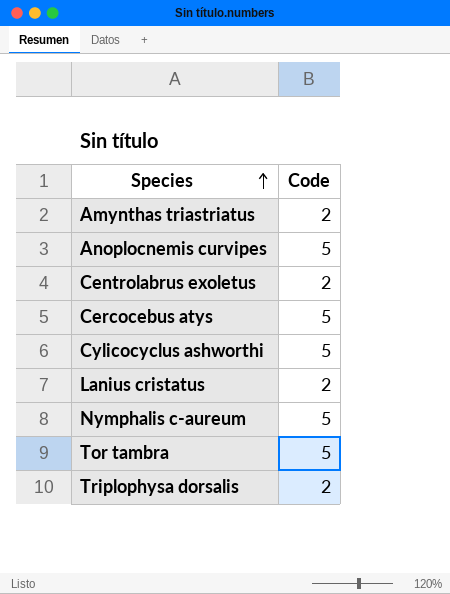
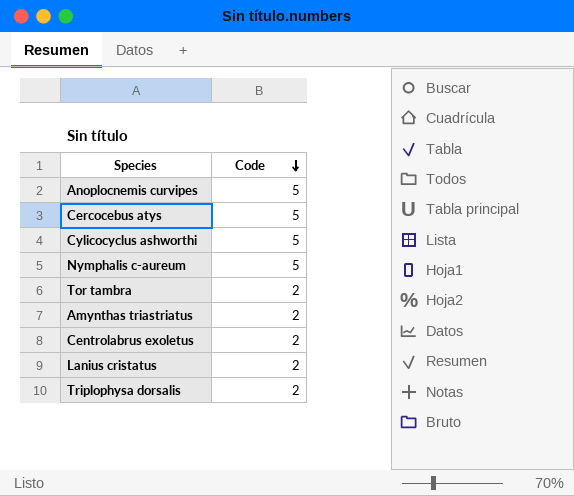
row order: Species ascending -> Code descending
Tor tambra | Code: 5 -> 2

